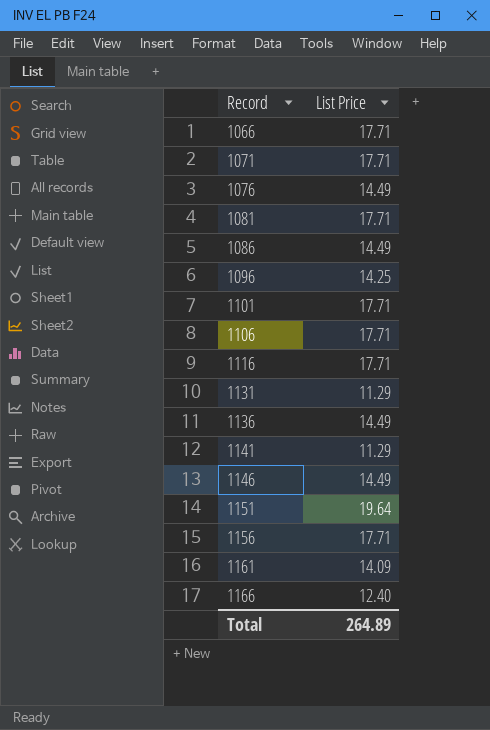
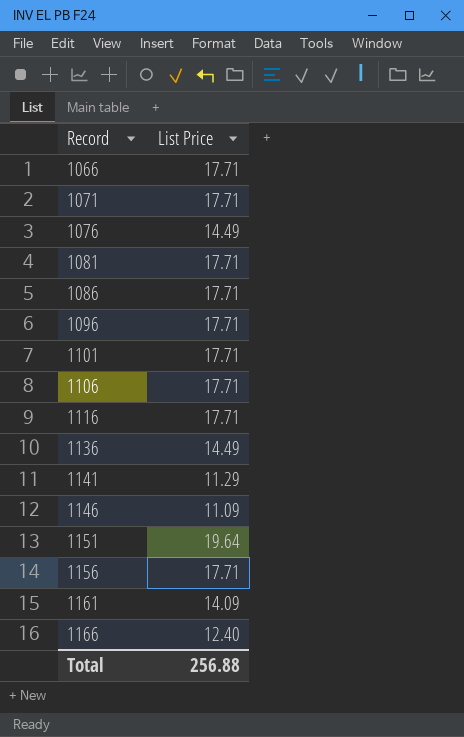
row 1131: 11.29 -> none
1086 | List Price: 14.49 -> 17.71
1096 | List Price: 14.25 -> 17.71
1146 | List Price: 14.49 -> 11.09
Total | List Price: 264.89 -> 256.88

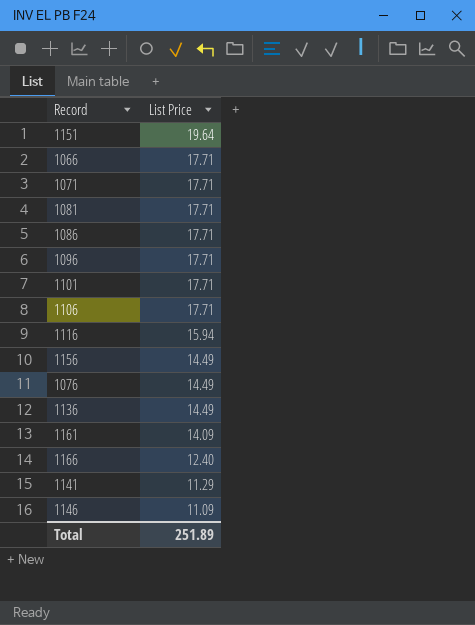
row order: Record ascending -> List Price descending
1116 | List Price: 17.71 -> 15.94
1156 | List Price: 17.71 -> 14.49
Total | List Price: 256.88 -> 251.89

